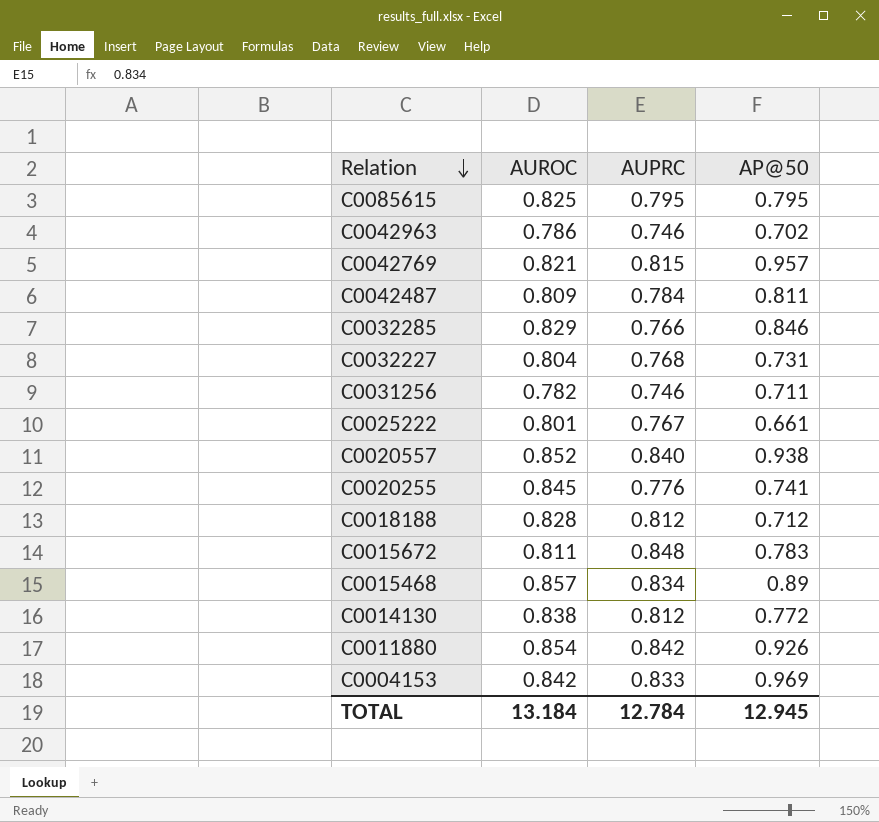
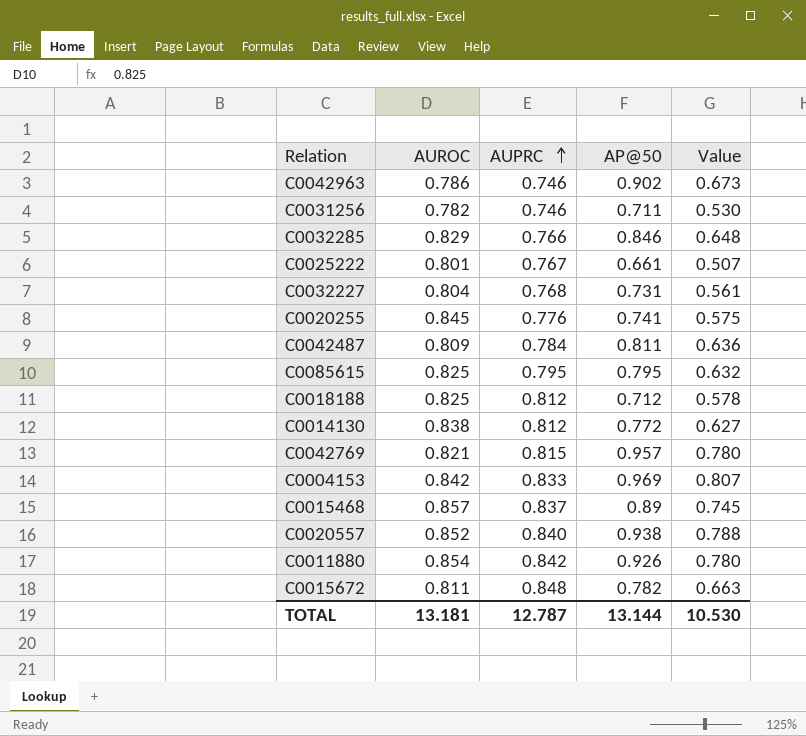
row order: Relation descending -> AUPRC ascending
column Value | formula: none -> [AUPRC] * [AP@50]
C0042963 | AP@50: 0.702 -> 0.902
C0018188 | AUROC: 0.828 -> 0.825
C0015468 | AUPRC: 0.834 -> 0.837
C0015672 | AP@50: 0.783 -> 0.782
TOTAL | AUROC: 13.184 -> 13.181
TOTAL | AUPRC: 12.784 -> 12.787
TOTAL | AP@50: 12.945 -> 13.144

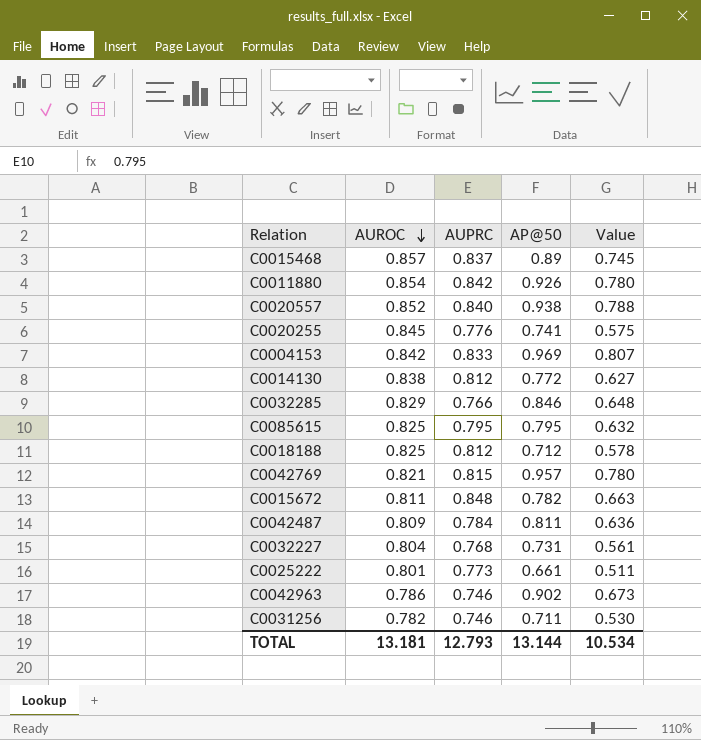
row order: AUPRC ascending -> AUROC descending
C0025222 | AUPRC: 0.767 -> 0.773
C0025222 | Value: 0.507 -> 0.511
TOTAL | AUPRC: 12.787 -> 12.793
TOTAL | Value: 10.530 -> 10.534

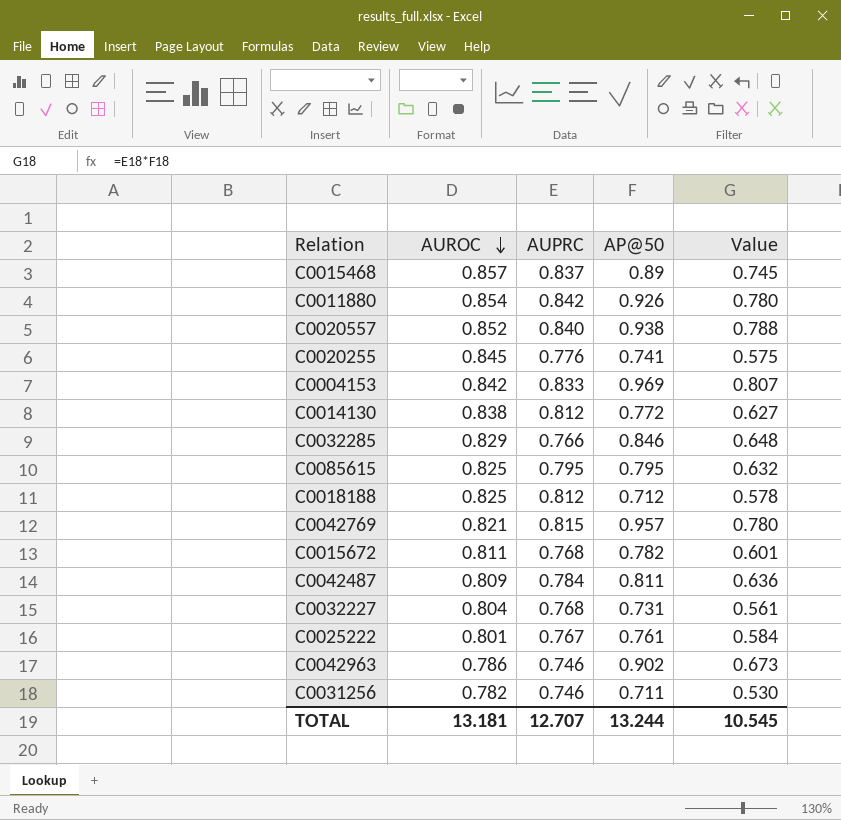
C0015672 | AUPRC: 0.848 -> 0.768
C0015672 | Value: 0.663 -> 0.601
C0025222 | AUPRC: 0.773 -> 0.767
C0025222 | AP@50: 0.661 -> 0.761
C0025222 | Value: 0.511 -> 0.584
TOTAL | AUPRC: 12.793 -> 12.707
TOTAL | AP@50: 13.144 -> 13.244
TOTAL | Value: 10.534 -> 10.545

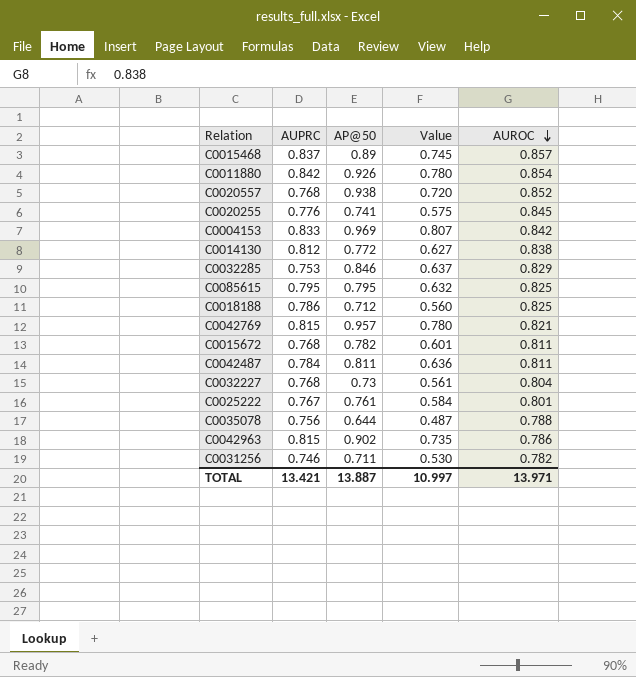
column AUROC | position: 2 -> 5
C0020557 | AUPRC: 0.840 -> 0.768
C0020557 | Value: 0.788 -> 0.720
C0032285 | AUPRC: 0.766 -> 0.753
C0032285 | Value: 0.648 -> 0.637
C0018188 | AUPRC: 0.812 -> 0.786
C0018188 | Value: 0.578 -> 0.560
C0042487 | AUROC: 0.809 -> 0.811
C0032227 | AP@50: 0.731 -> 0.73
row C0035078: none -> 0.756 | 0.644 | 0.487 | 0.788
C0042963 | AUPRC: 0.746 -> 0.815
C0042963 | Value: 0.673 -> 0.735
TOTAL | AUPRC: 12.707 -> 13.421
TOTAL | AP@50: 13.244 -> 13.887
TOTAL | Value: 10.545 -> 10.997
TOTAL | AUROC: 13.181 -> 13.971

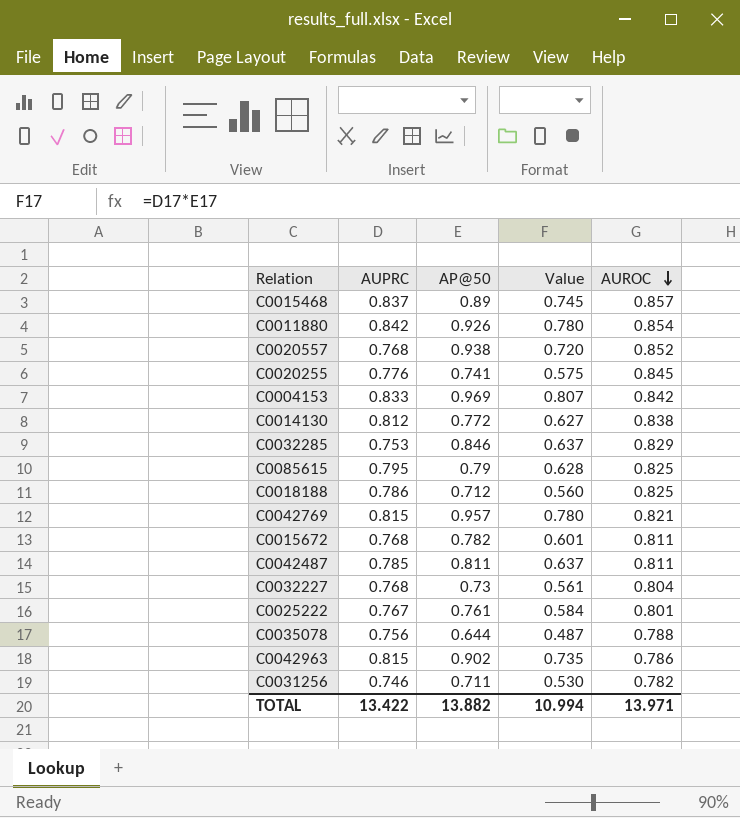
C0085615 | AP@50: 0.795 -> 0.79
C0085615 | Value: 0.632 -> 0.628
C0042487 | AUPRC: 0.784 -> 0.785
C0042487 | Value: 0.636 -> 0.637
TOTAL | AUPRC: 13.421 -> 13.422
TOTAL | AP@50: 13.887 -> 13.882
TOTAL | Value: 10.997 -> 10.994

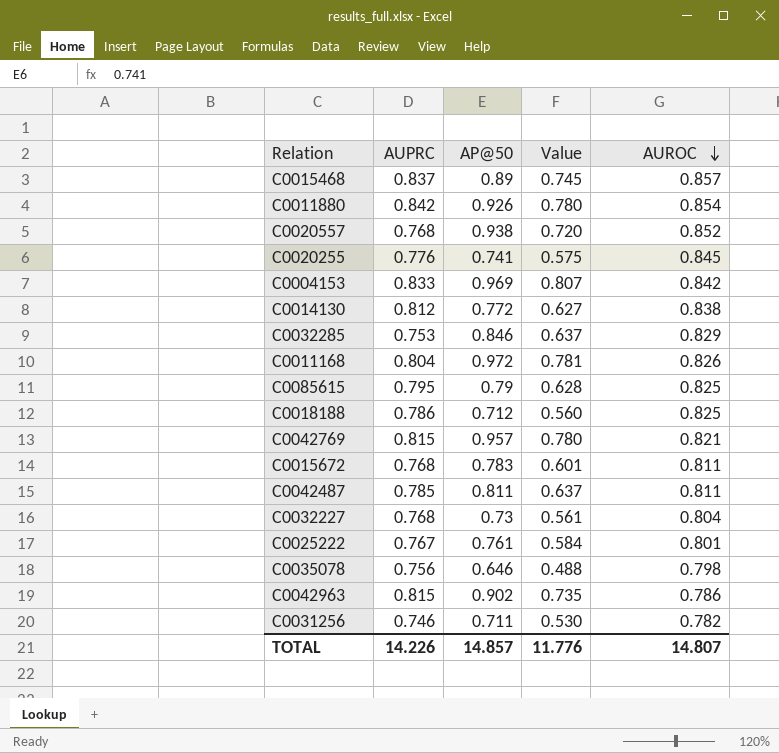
row C0011168: none -> 0.804 | 0.972 | 0.781 | 0.826
C0015672 | AP@50: 0.782 -> 0.783
C0035078 | AP@50: 0.644 -> 0.646
C0035078 | Value: 0.487 -> 0.488
C0035078 | AUROC: 0.788 -> 0.798
TOTAL | AUPRC: 13.422 -> 14.226
TOTAL | AP@50: 13.882 -> 14.857
TOTAL | Value: 10.994 -> 11.776
TOTAL | AUROC: 13.971 -> 14.807

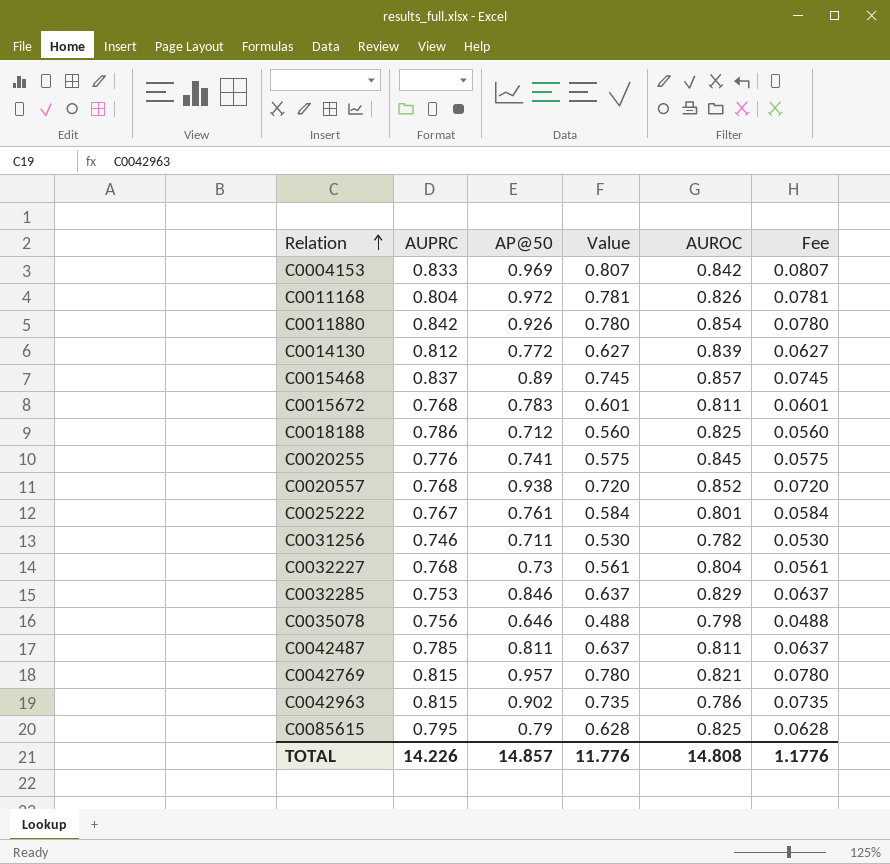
row order: AUROC descending -> Relation ascending
column Fee | formula: none -> [Value] * 0.1
C0014130 | AUROC: 0.838 -> 0.839
TOTAL | AUROC: 14.807 -> 14.808

